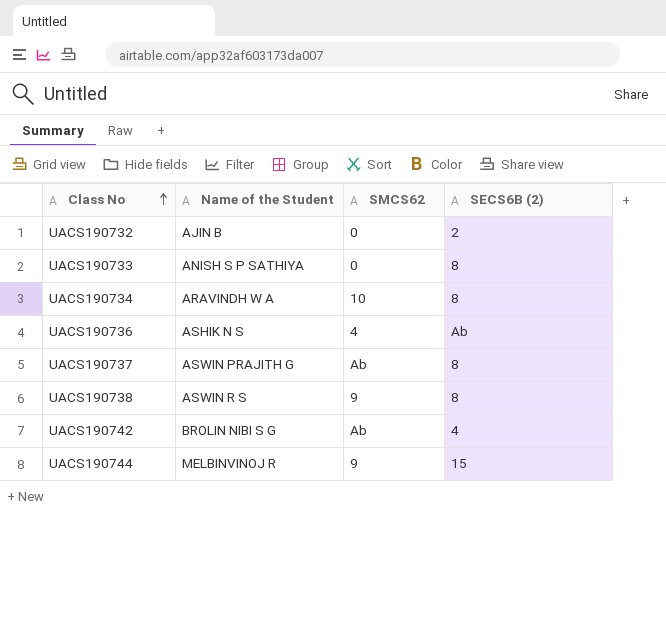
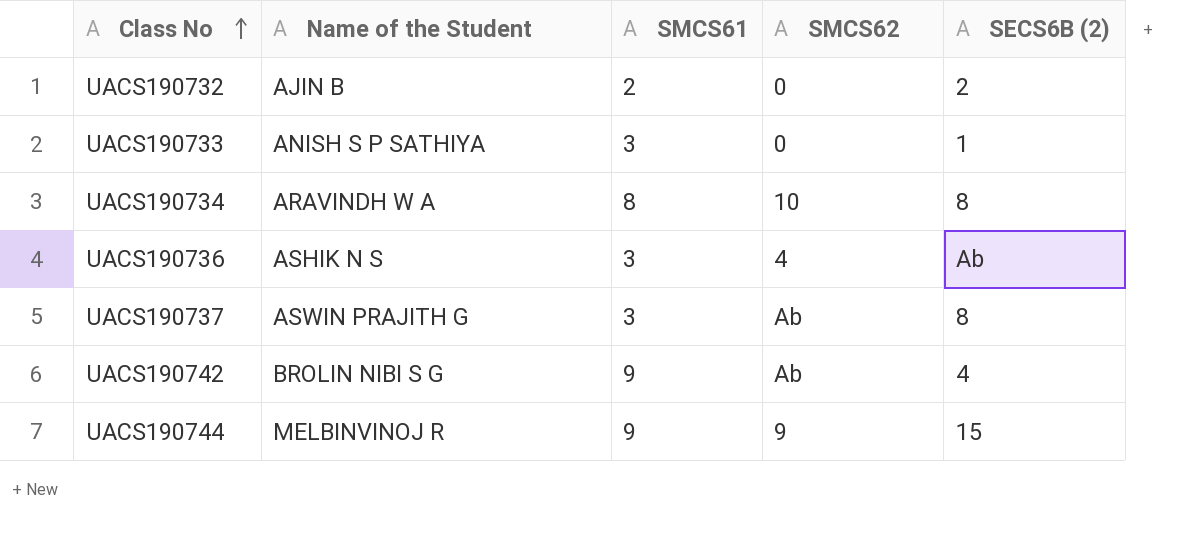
column SMCS61 | position: none -> 3
row UACS190738: ASWIN R S | 9 | 8 -> none
UACS190733 | SECS6B (2): 8 -> 1

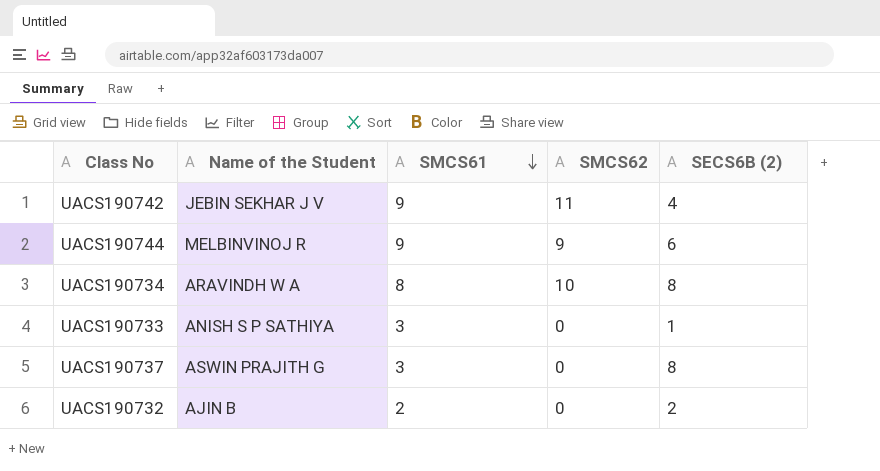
row order: Class No ascending -> SMCS61 descending
row UACS190736: ASHIK N S | 3 | 4 | Ab -> none
UACS190742 | Name of the Student: BROLIN NIBI S G -> JEBIN SEKHAR J V
UACS190742 | SMCS62: Ab -> 11
UACS190744 | SECS6B (2): 15 -> 6
UACS190737 | SMCS62: Ab -> 0

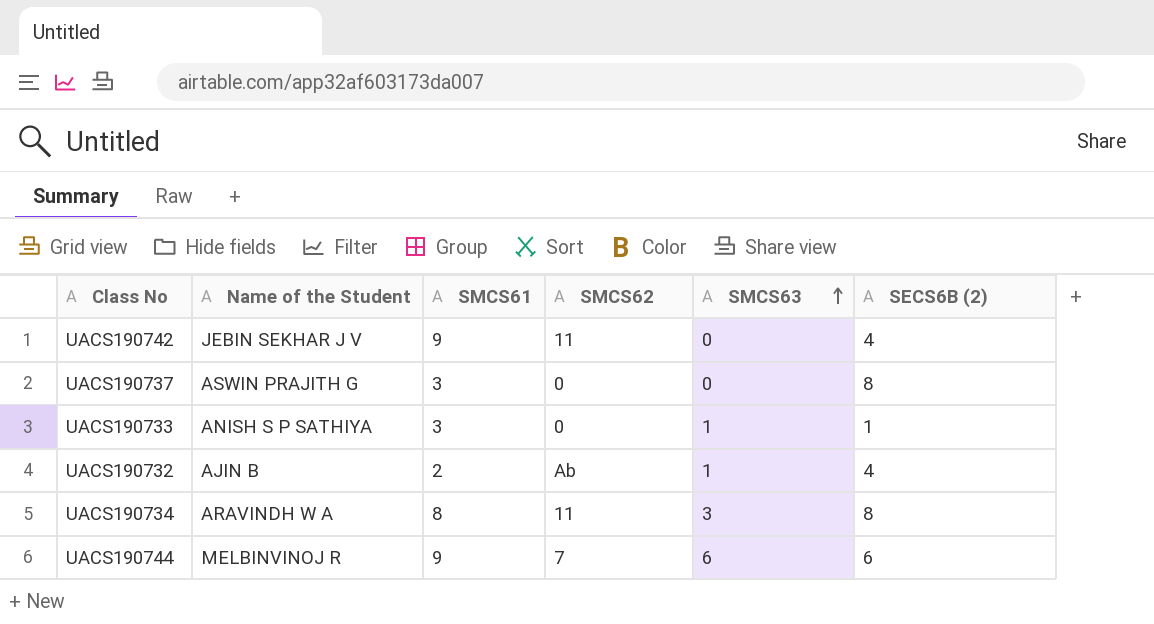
row order: SMCS61 descending -> SMCS63 ascending
column SMCS63 | position: none -> 5
UACS190732 | SMCS62: 0 -> Ab
UACS190732 | SECS6B (2): 2 -> 4
UACS190734 | SMCS62: 10 -> 11
UACS190744 | SMCS62: 9 -> 7

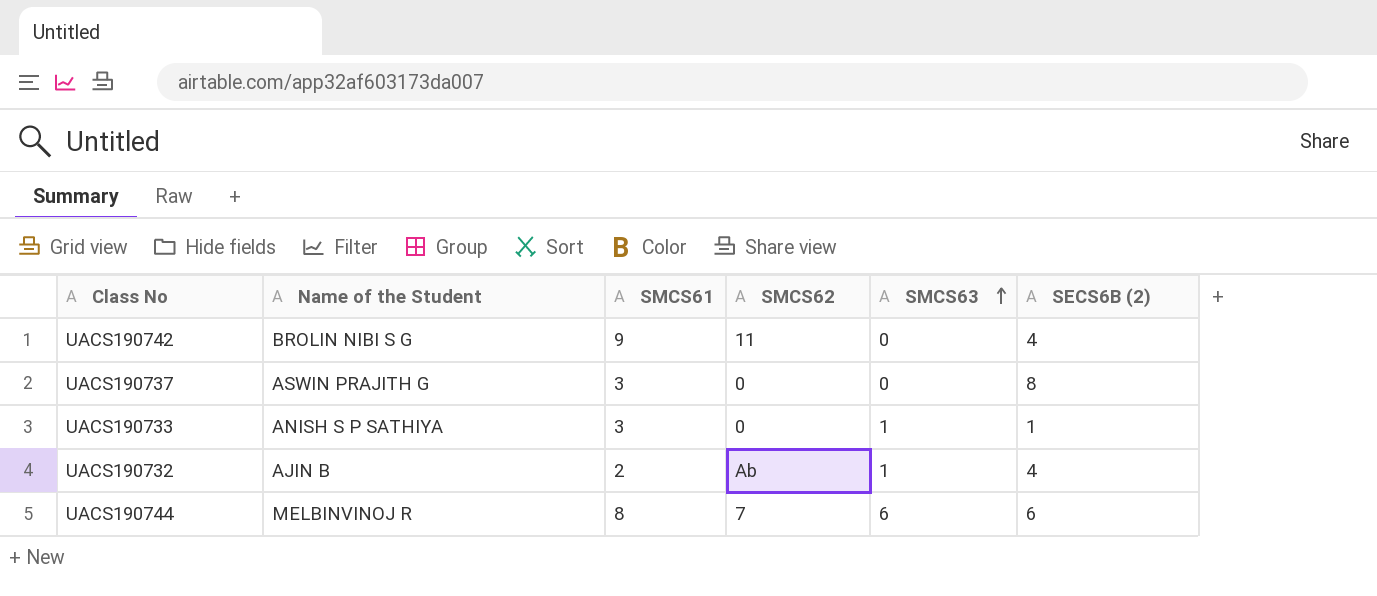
row UACS190734: ARAVINDH W A | 8 | 11 | 3 | 8 -> none
UACS190742 | Name of the Student: JEBIN SEKHAR J V -> BROLIN NIBI S G
UACS190744 | SMCS61: 9 -> 8

